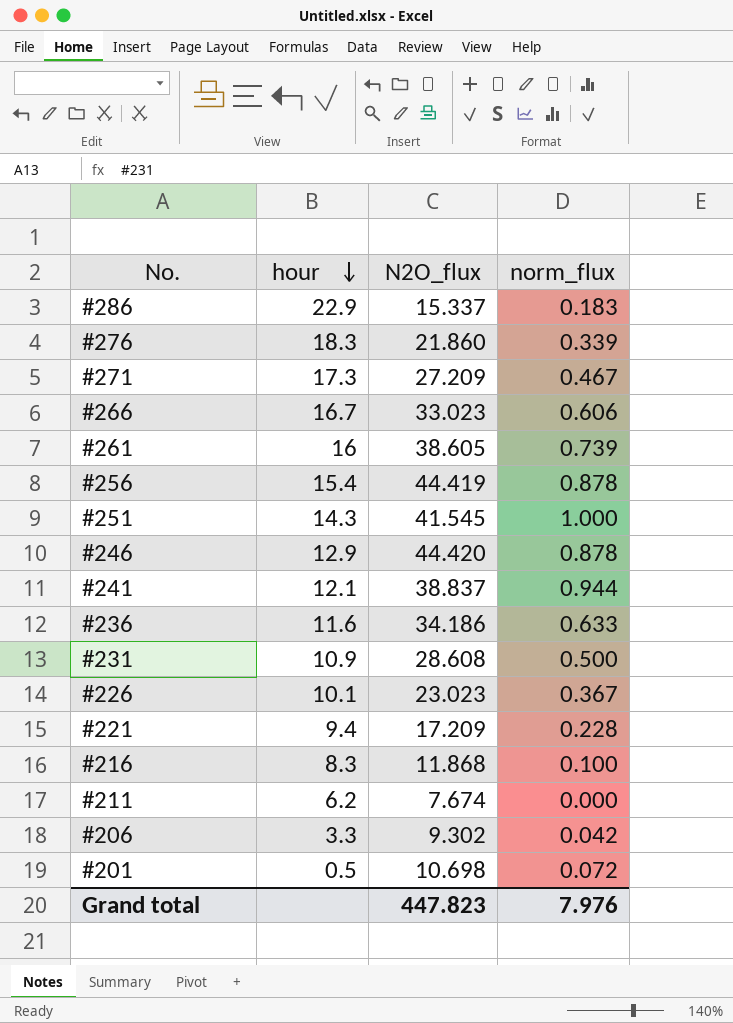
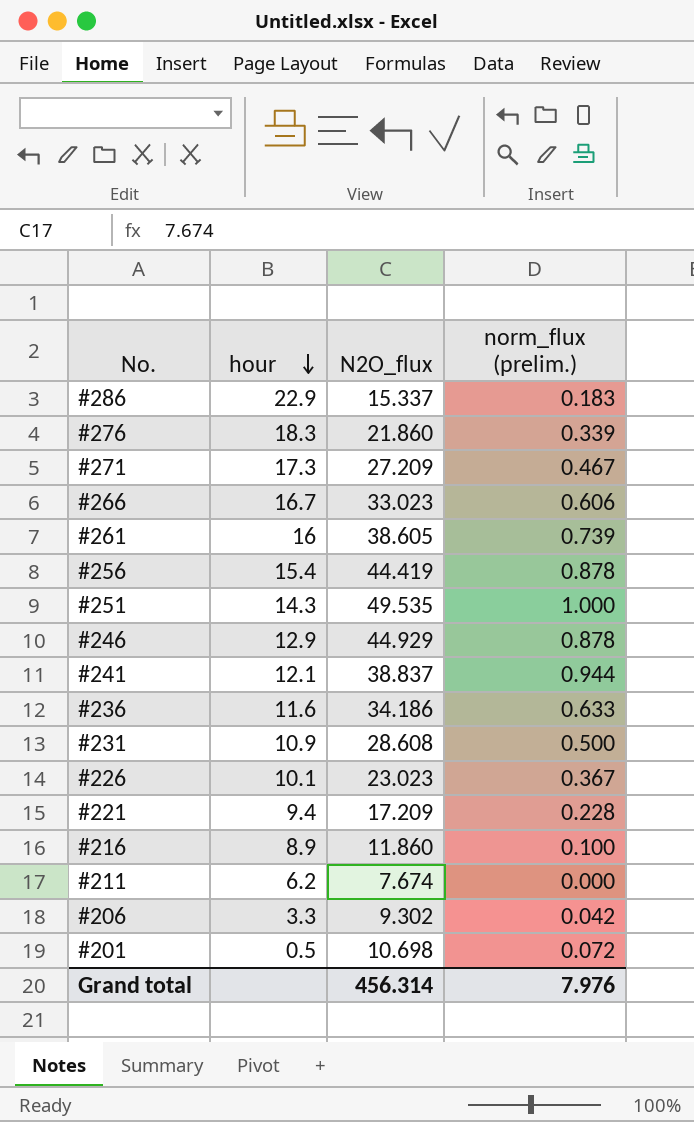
column name: norm_flux -> norm_flux (prelim.)
#251 | N2O_flux: 41.545 -> 49.535
#246 | N2O_flux: 44.420 -> 44.929
#216 | hour: 8.3 -> 8.9
#216 | N2O_flux: 11.868 -> 11.860
Grand total | N2O_flux: 447.823 -> 456.314

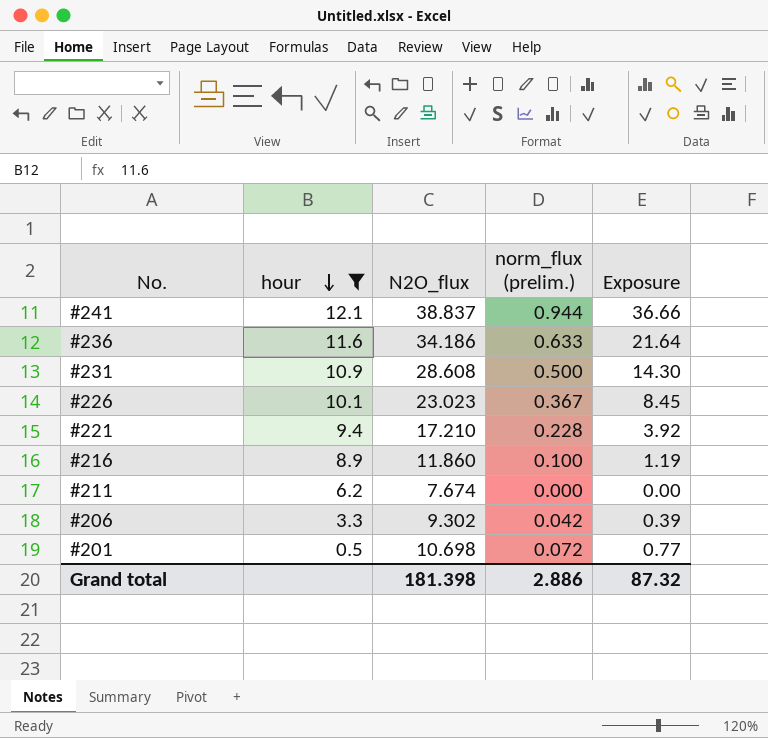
filter: none -> hour <= 12.1
column Exposure | formula: none -> [N2O_flux] * [norm_flux (prelim.)]
#221 | N2O_flux: 17.209 -> 17.210
Grand total | N2O_flux: 456.314 -> 181.398
Grand total | norm_flux (prelim.): 7.976 -> 2.886

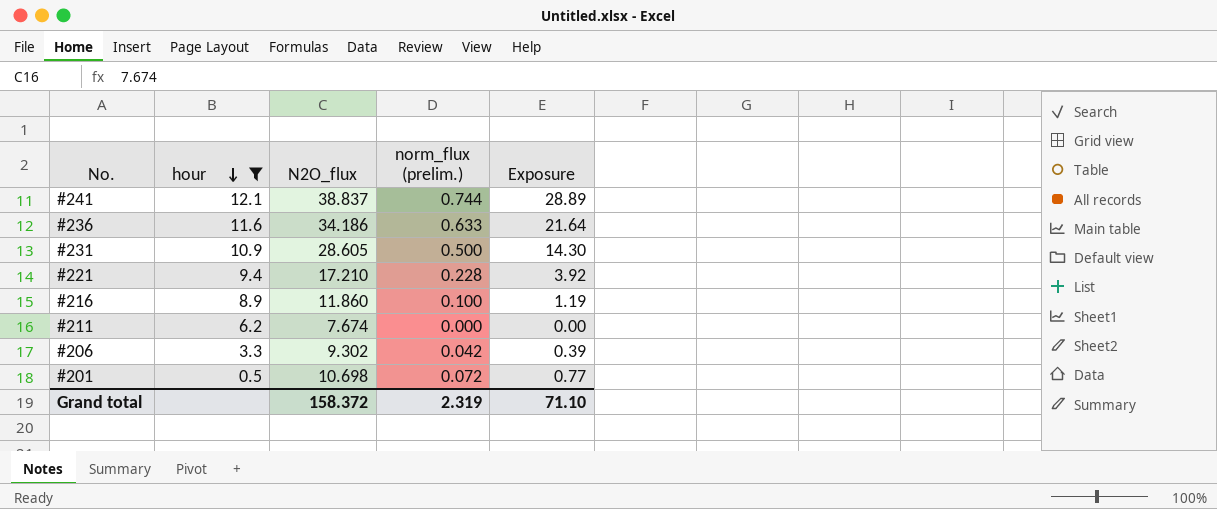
row #226: 10.1 | 23.023 | 0.367 | 8.45 -> none
#241 | norm_flux (prelim.): 0.944 -> 0.744
#241 | Exposure: 36.66 -> 28.89
#231 | N2O_flux: 28.608 -> 28.605
Grand total | N2O_flux: 181.398 -> 158.372
Grand total | norm_flux (prelim.): 2.886 -> 2.319
Grand total | Exposure: 87.32 -> 71.10

